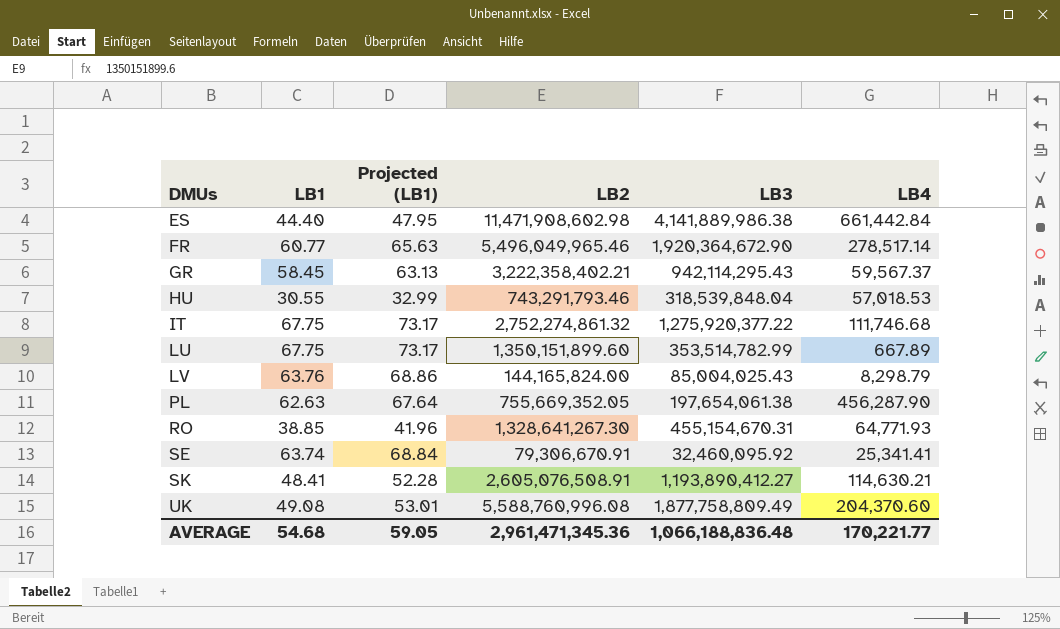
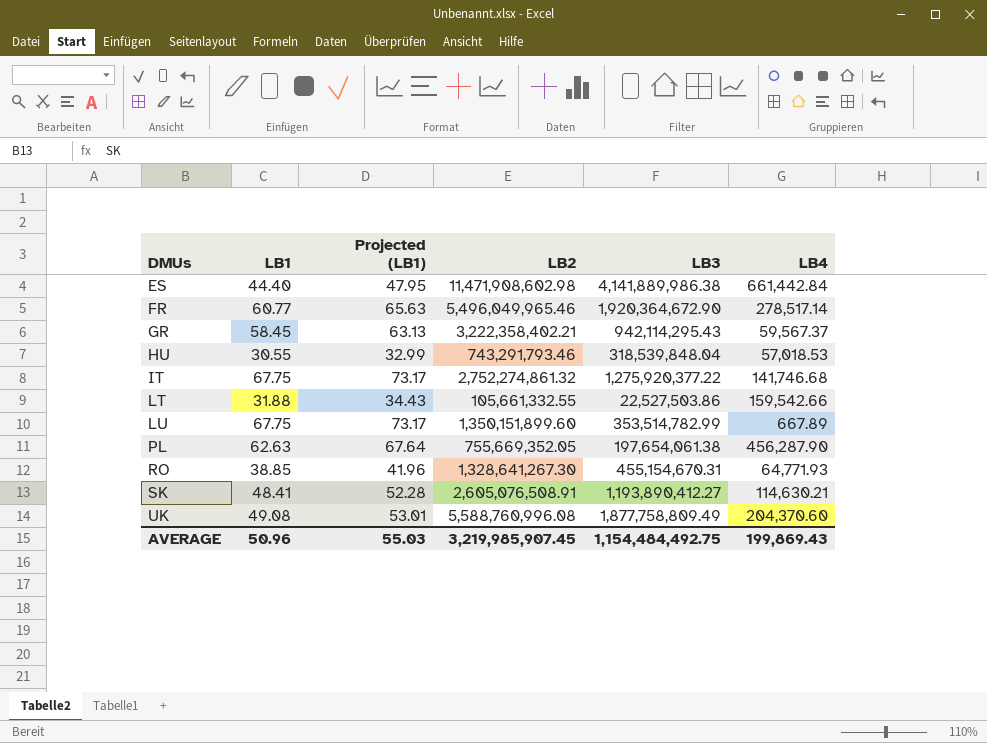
row LV: 63.76 | 68.86 | 144,165,824.00 | 85,004,025.43 | 8,298.79 -> none
row SE: 63.74 | 68.84 | 79,306,670.91 | 32,460,095.92 | 25,341.41 -> none
IT | LB4: 111,746.68 -> 141,746.68
row LT: none -> 31.88 | 34.43 | 105,661,332.55 | 22,527,503.86 | 159,542.66
AVERAGE | LB1: 54.68 -> 50.96
AVERAGE | Projected (LB1): 59.05 -> 55.03
AVERAGE | LB2: 2,961,471,345.36 -> 3,219,985,907.45
AVERAGE | LB3: 1,066,188,836.48 -> 1,154,484,492.75
AVERAGE | LB4: 170,221.77 -> 199,869.43

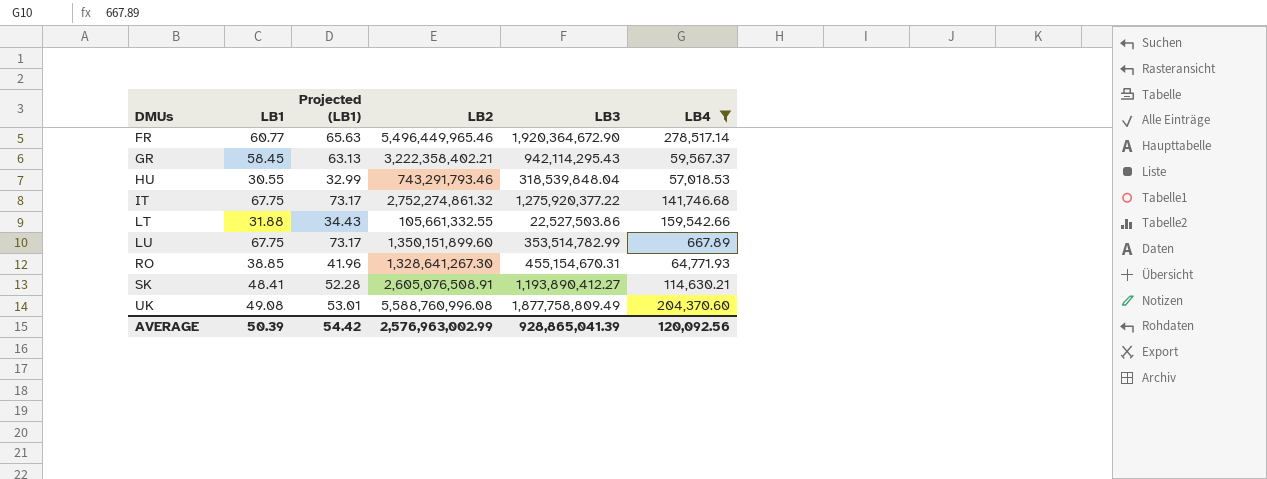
filter: none -> LB4 <= 278,517.14
FR | LB2: 5,496,049,965.46 -> 5,496,449,965.46
AVERAGE | LB1: 50.96 -> 50.39
AVERAGE | Projected (LB1): 55.03 -> 54.42
AVERAGE | LB2: 3,219,985,907.45 -> 2,576,963,002.99
AVERAGE | LB3: 1,154,484,492.75 -> 928,865,041.39
AVERAGE | LB4: 199,869.43 -> 120,092.56

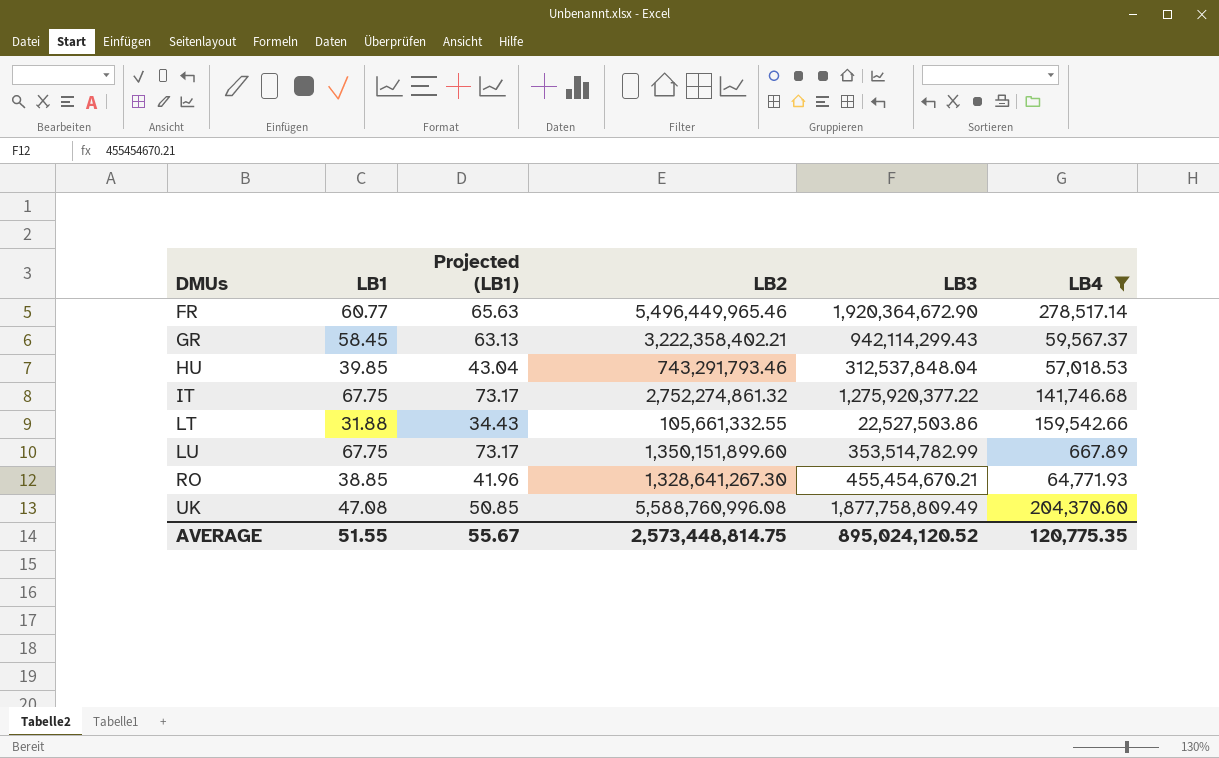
row SK: 48.41 | 52.28 | 2,605,076,508.91 | 1,193,890,412.27 | 114,630.21 -> none
GR | LB3: 942,114,295.43 -> 942,114,299.43
HU | LB1: 30.55 -> 39.85
HU | Projected (LB1): 32.99 -> 43.04
HU | LB3: 318,539,848.04 -> 312,537,848.04
RO | LB3: 455,154,670.31 -> 455,454,670.21
UK | LB1: 49.08 -> 47.08
UK | Projected (LB1): 53.01 -> 50.85
AVERAGE | LB1: 50.39 -> 51.55
AVERAGE | Projected (LB1): 54.42 -> 55.67
AVERAGE | LB2: 2,576,963,002.99 -> 2,573,448,814.75
AVERAGE | LB3: 928,865,041.39 -> 895,024,120.52
AVERAGE | LB4: 120,092.56 -> 120,775.35

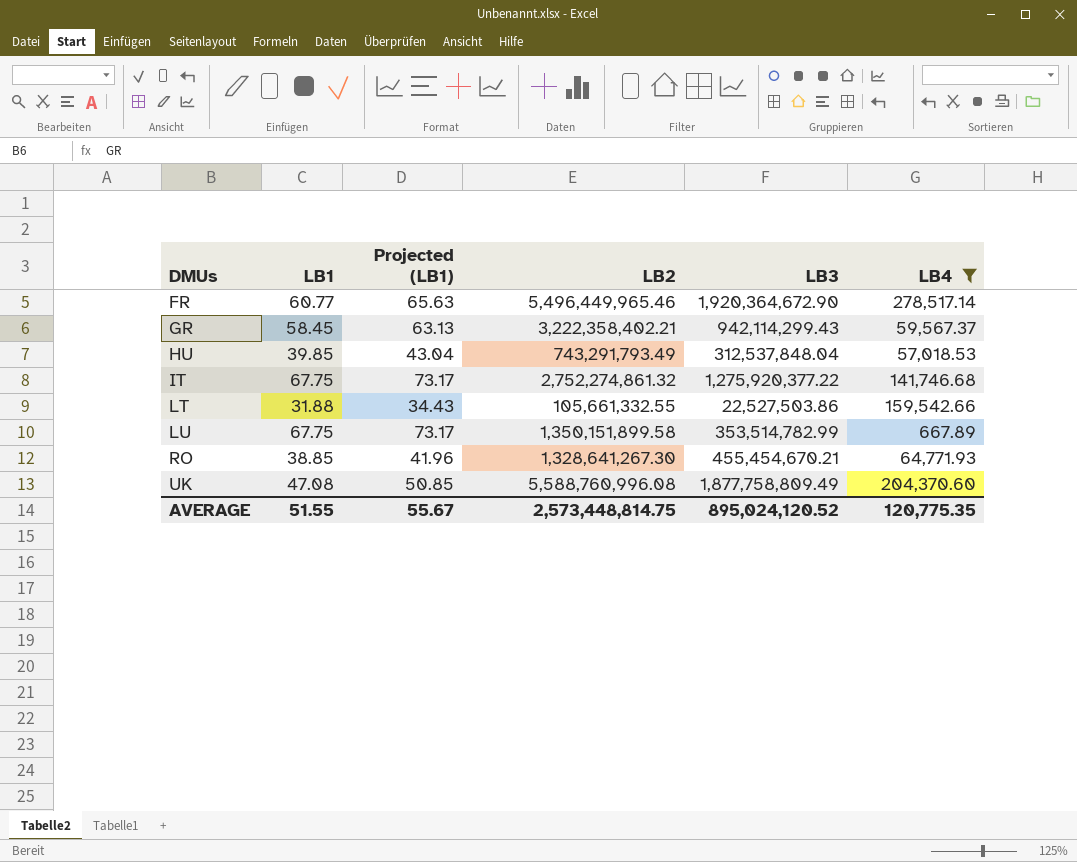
HU | LB2: 743,291,793.46 -> 743,291,793.49
LU | LB2: 1,350,151,899.60 -> 1,350,151,899.58

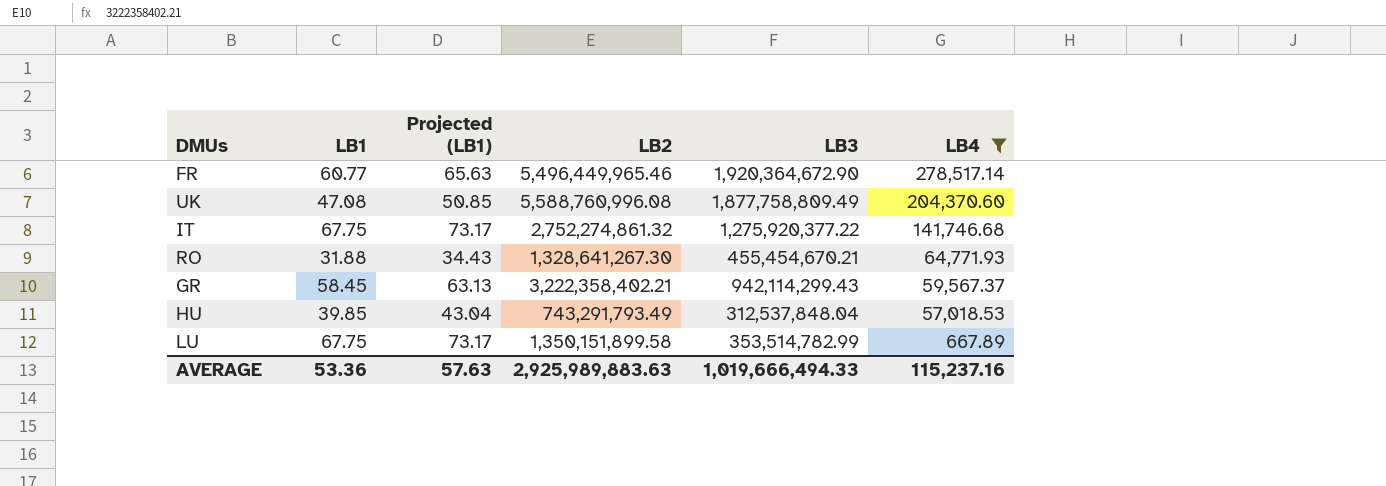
row order: DMUs ascending -> LB4 descending
row LT: 31.88 | 34.43 | 105,661,332.55 | 22,527,503.86 | 159,542.66 -> none
RO | LB1: 38.85 -> 31.88
RO | Projected (LB1): 41.96 -> 34.43
AVERAGE | LB1: 51.55 -> 53.36
AVERAGE | Projected (LB1): 55.67 -> 57.63
AVERAGE | LB2: 2,573,448,814.75 -> 2,925,989,883.63
AVERAGE | LB3: 895,024,120.52 -> 1,019,666,494.33
AVERAGE | LB4: 120,775.35 -> 115,237.16

